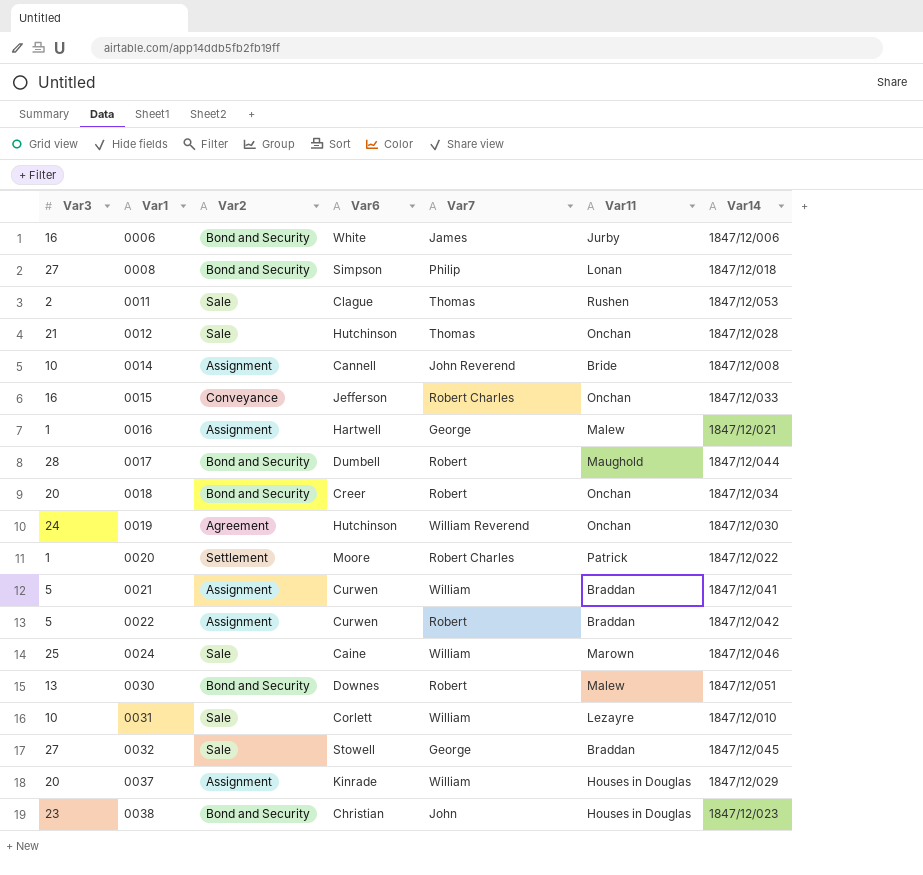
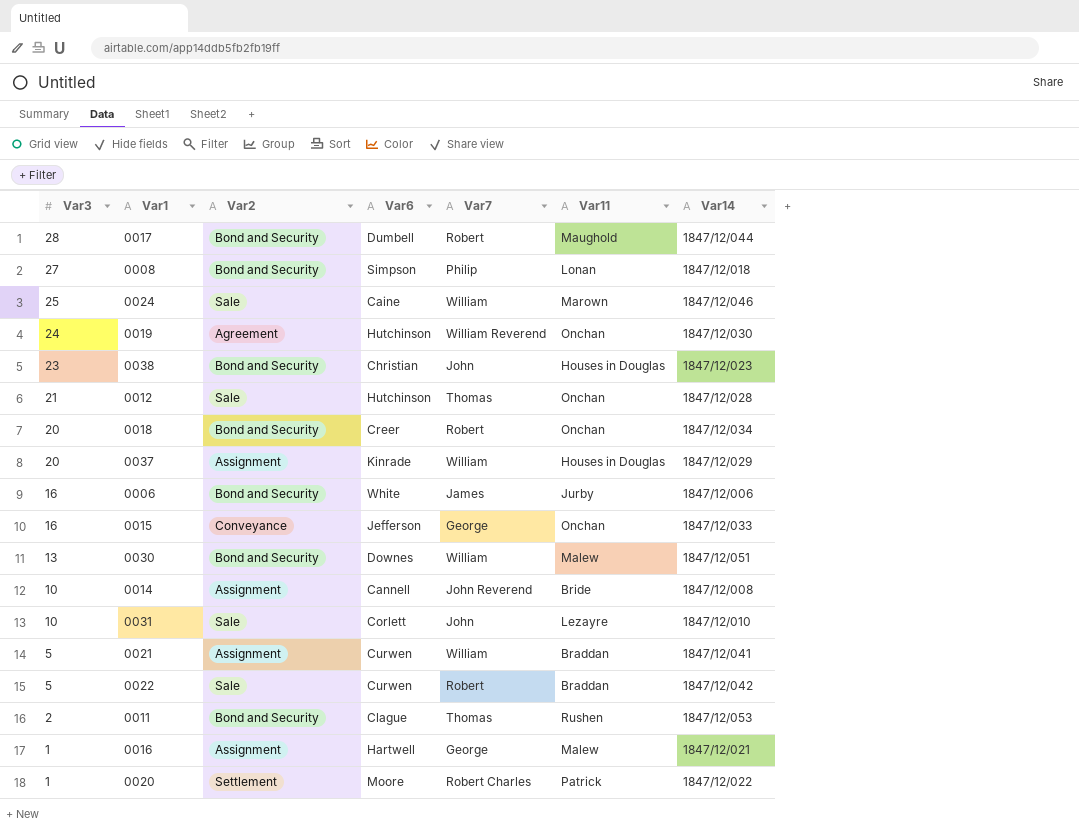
row order: Var1 ascending -> Var3 descending
row 0032: 27 | Sale | Stowell | George | Braddan | 1847/12/045 -> none
0015 | Var7: Robert Charles -> George
0030 | Var7: Robert -> William
0031 | Var7: William -> John
0022 | Var2: Assignment -> Sale
0011 | Var2: Sale -> Bond and Security

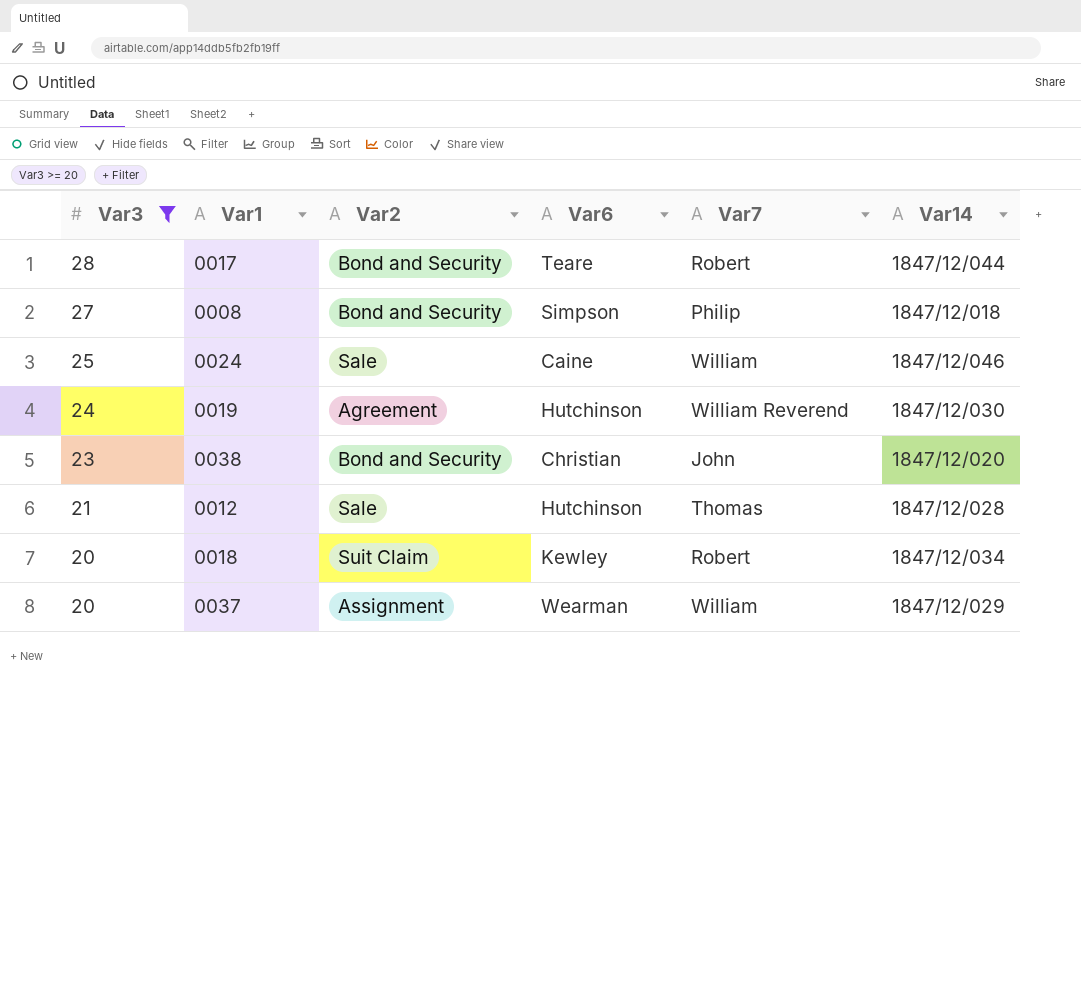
filter: none -> Var3 >= 20
column Var11 | position: 6 -> none
0017 | Var6: Dumbell -> Teare
0038 | Var14: 1847/12/023 -> 1847/12/020
0018 | Var2: Bond and Security -> Suit Claim
0018 | Var6: Creer -> Kewley
0037 | Var6: Kinrade -> Wearman

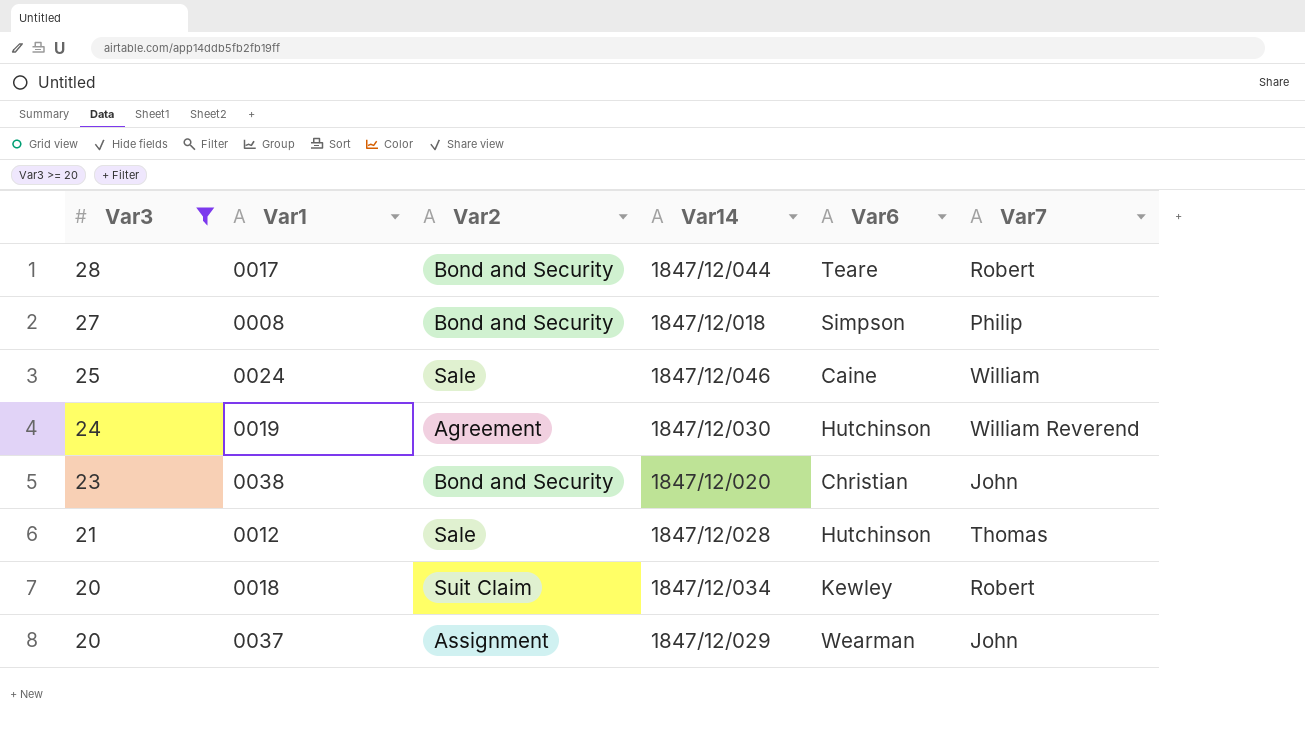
column Var14 | position: 6 -> 4
0037 | Var7: William -> John

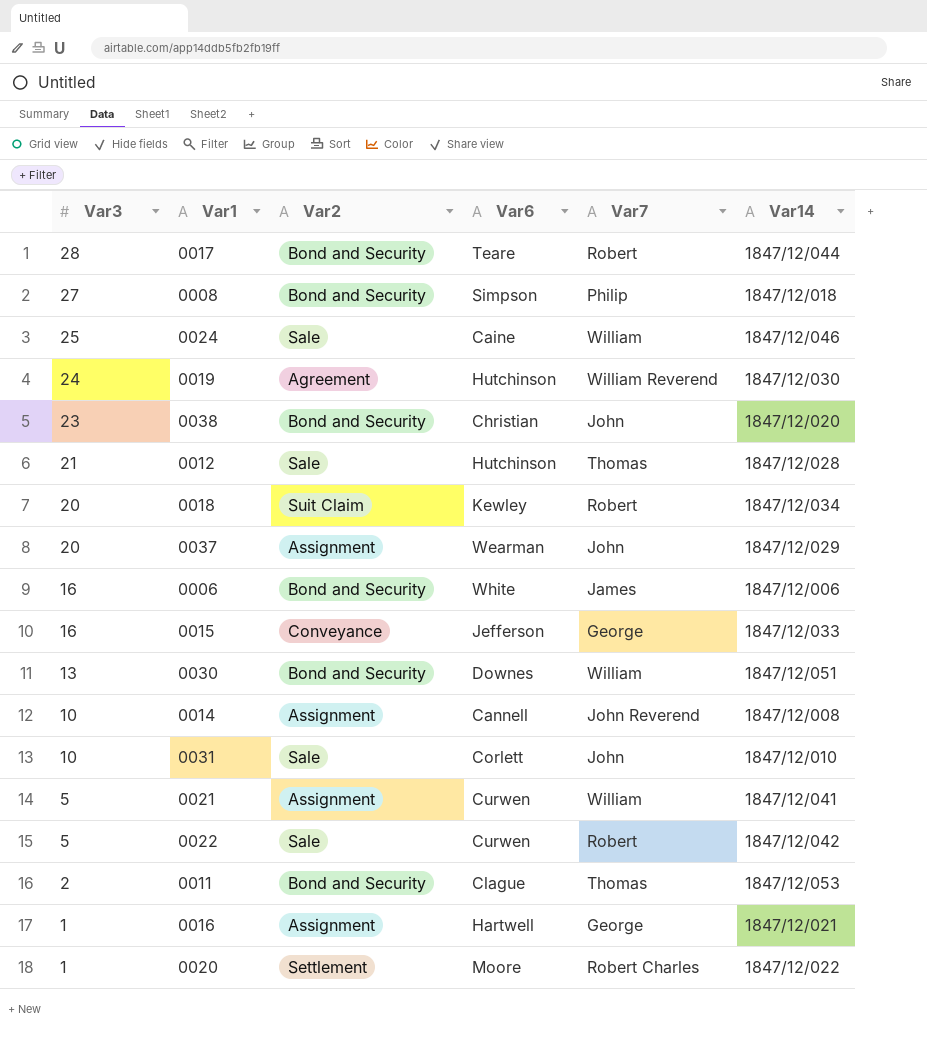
filter: Var3 >= 20 -> none
column Var14 | position: 4 -> 6

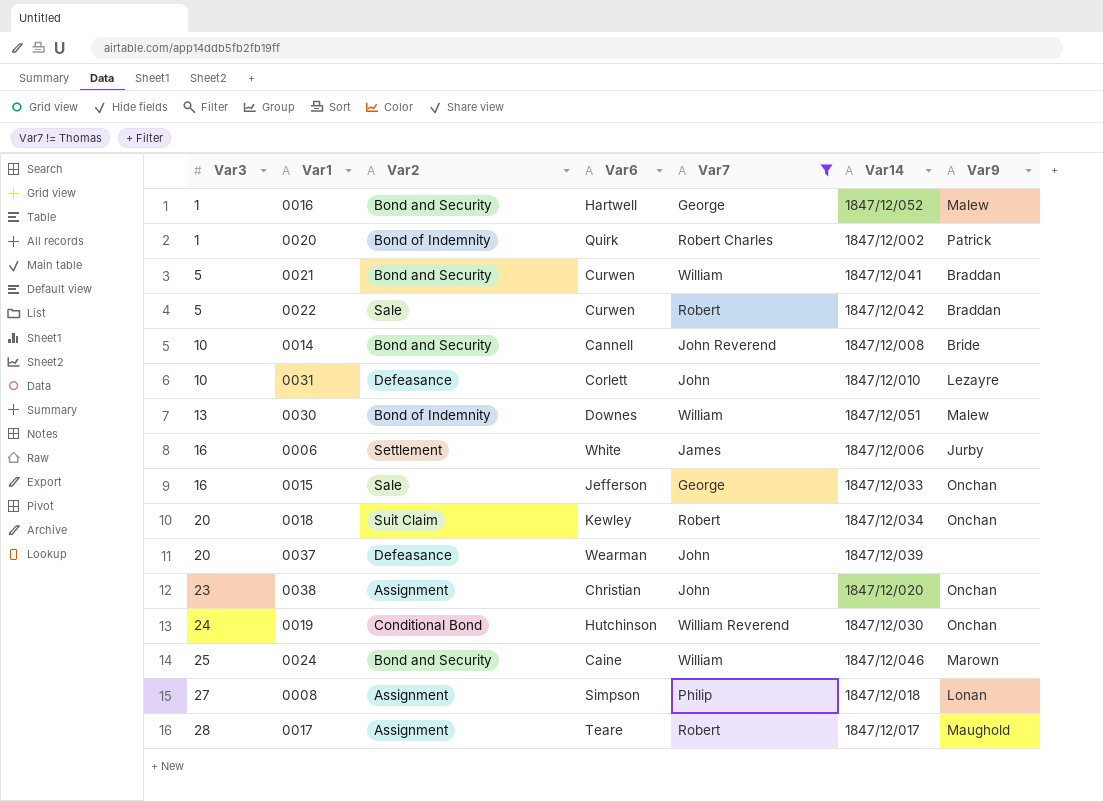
filter: none -> Var7 != Thomas
row order: Var3 descending -> Var3 ascending
column Var9 | position: none -> 7
0016 | Var2: Assignment -> Bond and Security
0016 | Var14: 1847/12/021 -> 1847/12/052
0020 | Var2: Settlement -> Bond of Indemnity
0020 | Var6: Moore -> Quirk
0020 | Var14: 1847/12/022 -> 1847/12/002
0021 | Var2: Assignment -> Bond and Security
0014 | Var2: Assignment -> Bond and Security
0031 | Var2: Sale -> Defeasance
0030 | Var2: Bond and Security -> Bond of Indemnity
0006 | Var2: Bond and Security -> Settlement
0015 | Var2: Conveyance -> Sale
0037 | Var2: Assignment -> Defeasance
0037 | Var14: 1847/12/029 -> 1847/12/039
0038 | Var2: Bond and Security -> Assignment
0019 | Var2: Agreement -> Conditional Bond
0024 | Var2: Sale -> Bond and Security
0008 | Var2: Bond and Security -> Assignment
0017 | Var2: Bond and Security -> Assignment
0017 | Var14: 1847/12/044 -> 1847/12/017

